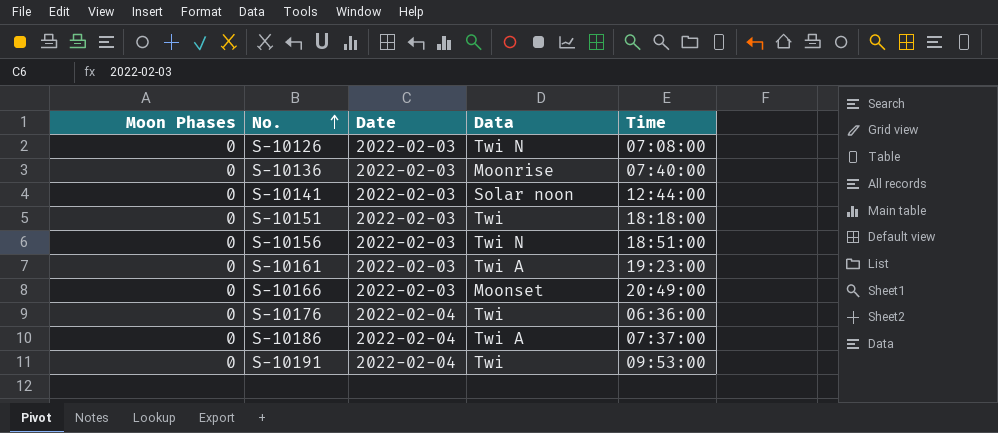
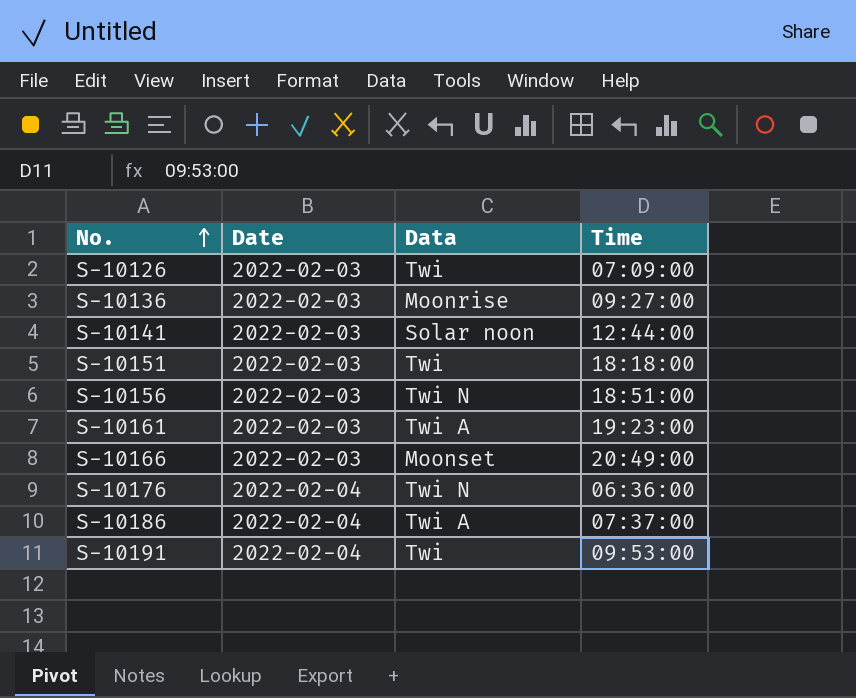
column Moon Phases | position: 1 -> none
S-10126 | Data: Twi N -> Twi
S-10126 | Time: 07:08:00 -> 07:09:00
S-10136 | Time: 07:40:00 -> 09:27:00
S-10176 | Data: Twi -> Twi N

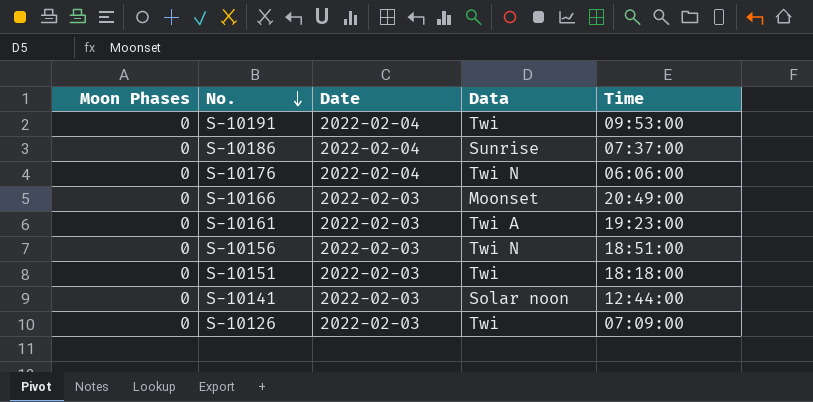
row order: No. ascending -> No. descending
column Moon Phases | position: none -> 1
row S-10136: 2022-02-03 | Moonrise | 09:27:00 -> none
S-10186 | Data: Twi A -> Sunrise
S-10176 | Time: 06:36:00 -> 06:06:00

